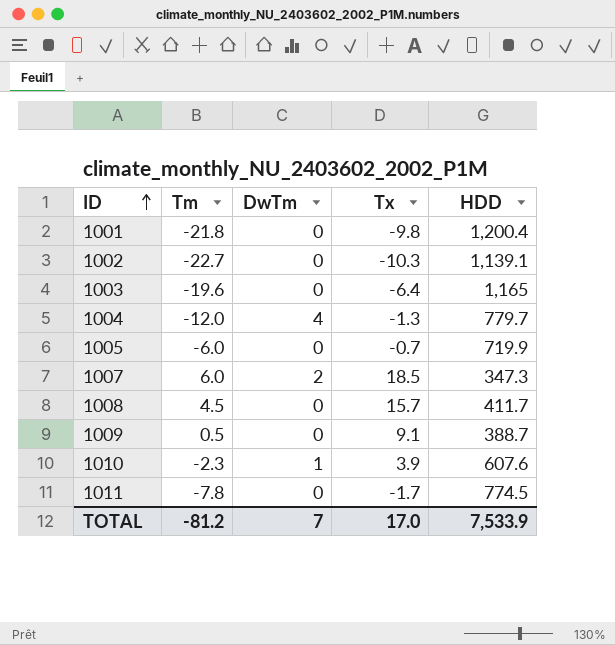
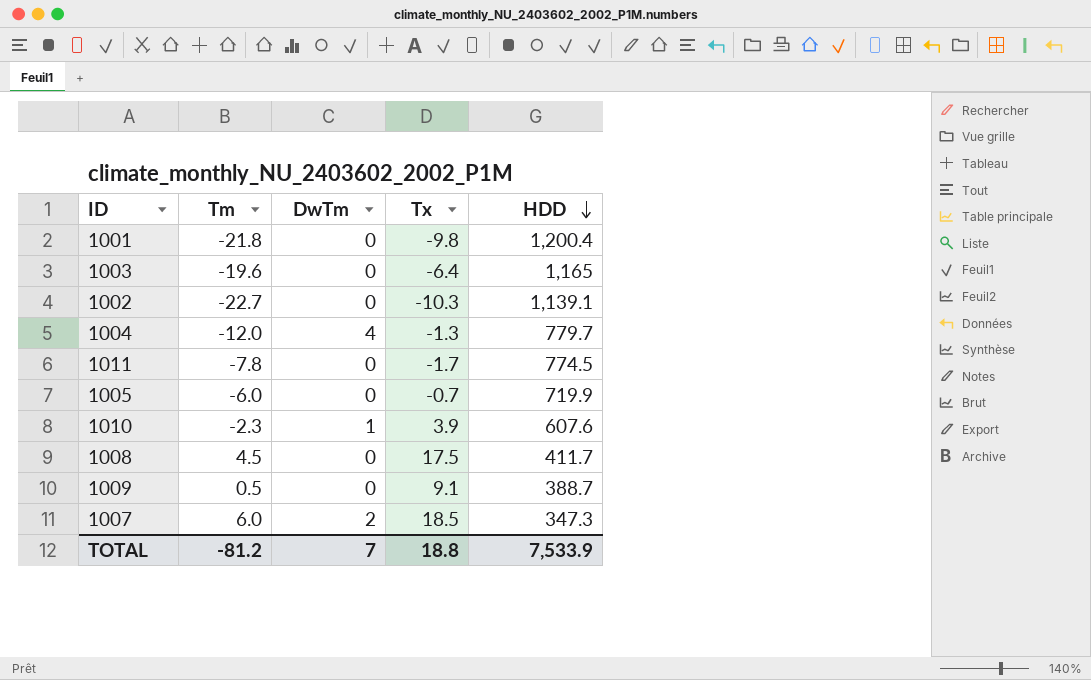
row order: ID ascending -> HDD descending
1008 | Tx: 15.7 -> 17.5
TOTAL | Tx: 17.0 -> 18.8

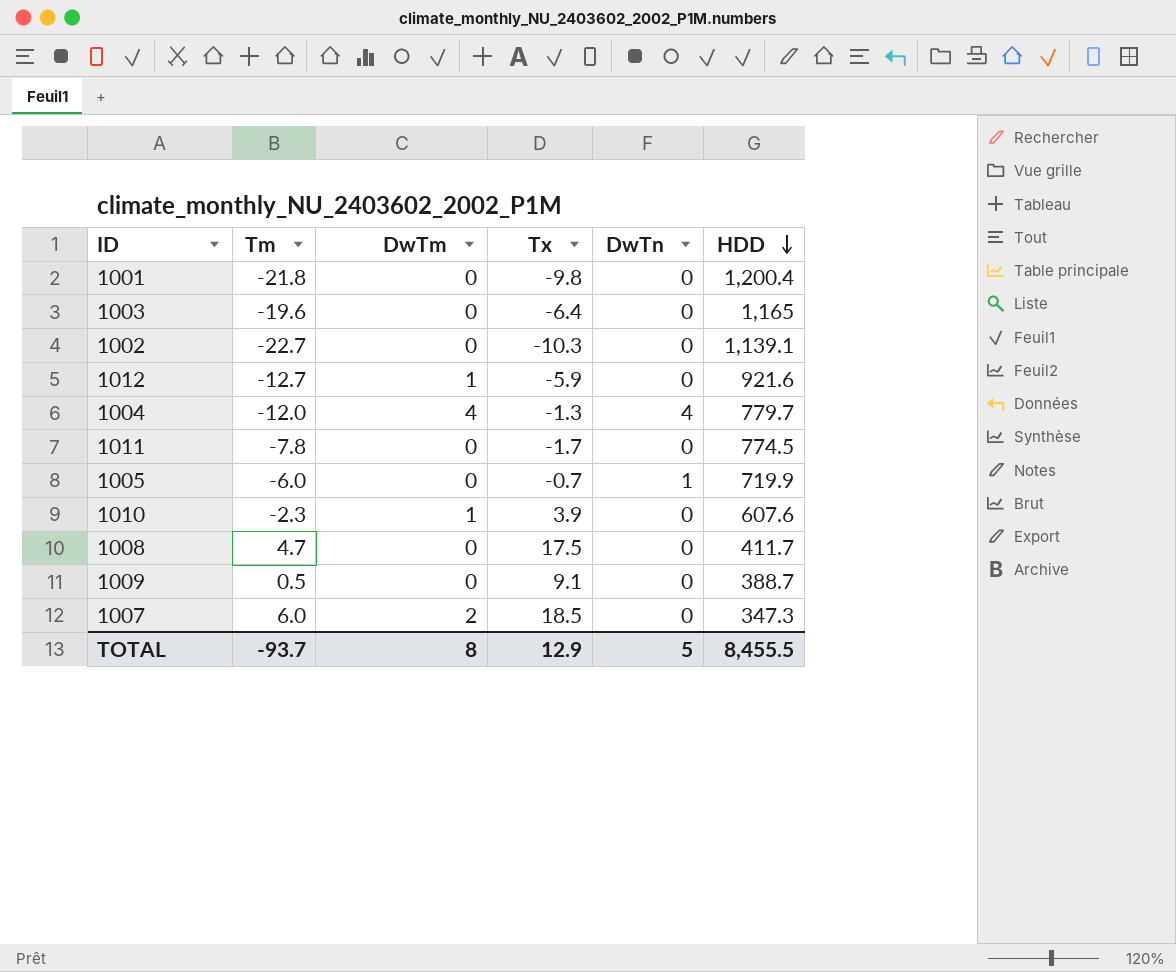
column DwTn | position: none -> 5
row 1012: none -> -12.7 | 1 | -5.9 | 0 | 921.6
1008 | Tm: 4.5 -> 4.7
TOTAL | Tm: -81.2 -> -93.7
TOTAL | DwTm: 7 -> 8
TOTAL | Tx: 18.8 -> 12.9
TOTAL | HDD: 7,533.9 -> 8,455.5

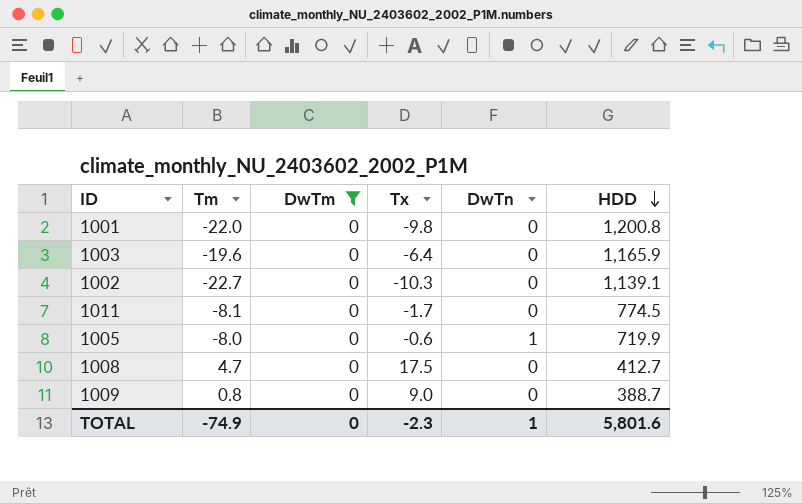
filter: none -> DwTm = 0
1001 | Tm: -21.8 -> -22.0
1001 | HDD: 1,200.4 -> 1,200.8
1003 | HDD: 1,165 -> 1,165.9
1011 | Tm: -7.8 -> -8.1
1005 | Tm: -6.0 -> -8.0
1005 | Tx: -0.7 -> -0.6
1008 | HDD: 411.7 -> 412.7
1009 | Tm: 0.5 -> 0.8
1009 | Tx: 9.1 -> 9.0
TOTAL | Tm: -93.7 -> -74.9
TOTAL | DwTm: 8 -> 0
TOTAL | Tx: 12.9 -> -2.3
TOTAL | DwTn: 5 -> 1
TOTAL | HDD: 8,455.5 -> 5,801.6

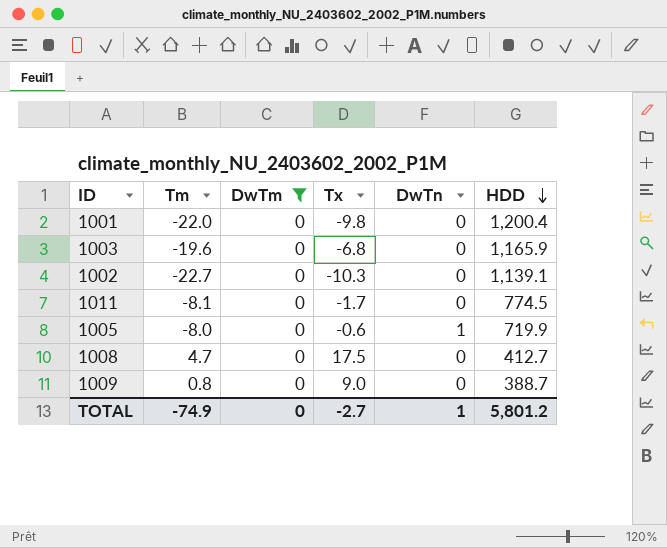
1001 | HDD: 1,200.8 -> 1,200.4
1003 | Tx: -6.4 -> -6.8
TOTAL | Tx: -2.3 -> -2.7
TOTAL | HDD: 5,801.6 -> 5,801.2

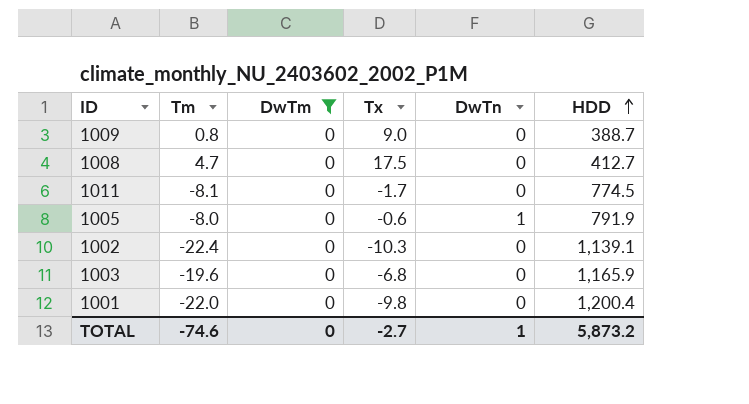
row order: HDD descending -> HDD ascending
1005 | HDD: 719.9 -> 791.9
1002 | Tm: -22.7 -> -22.4
TOTAL | Tm: -74.9 -> -74.6
TOTAL | HDD: 5,801.2 -> 5,873.2

